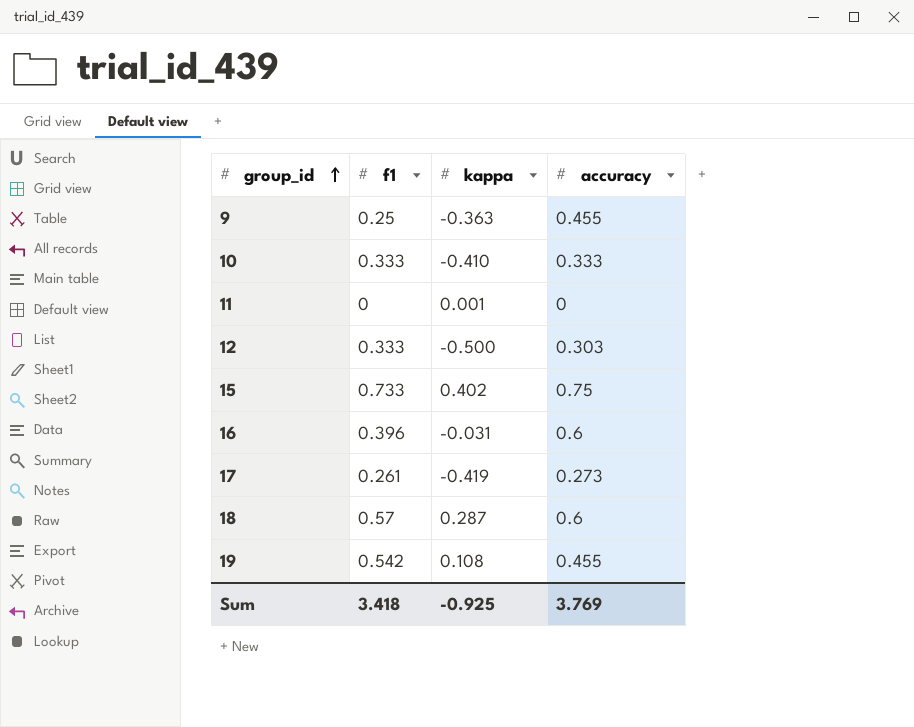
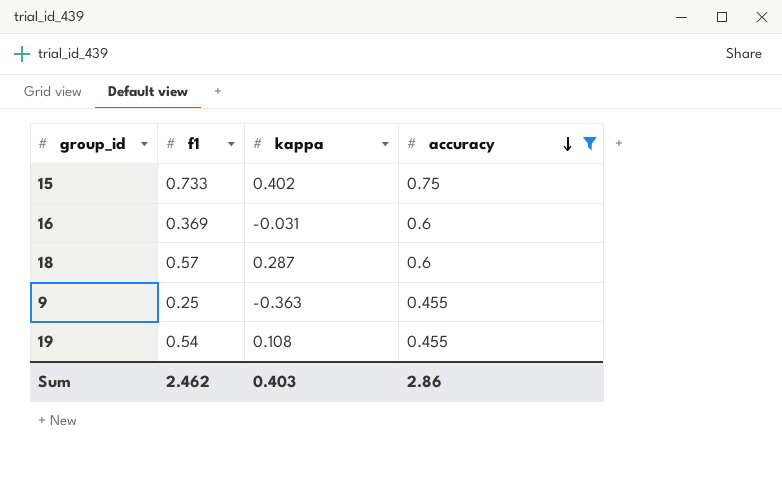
filter: none -> accuracy >= 0.455
row order: group_id ascending -> accuracy descending
16 | f1: 0.396 -> 0.369
19 | f1: 0.542 -> 0.54
Sum | f1: 3.418 -> 2.462
Sum | kappa: -0.925 -> 0.403
Sum | accuracy: 3.769 -> 2.86

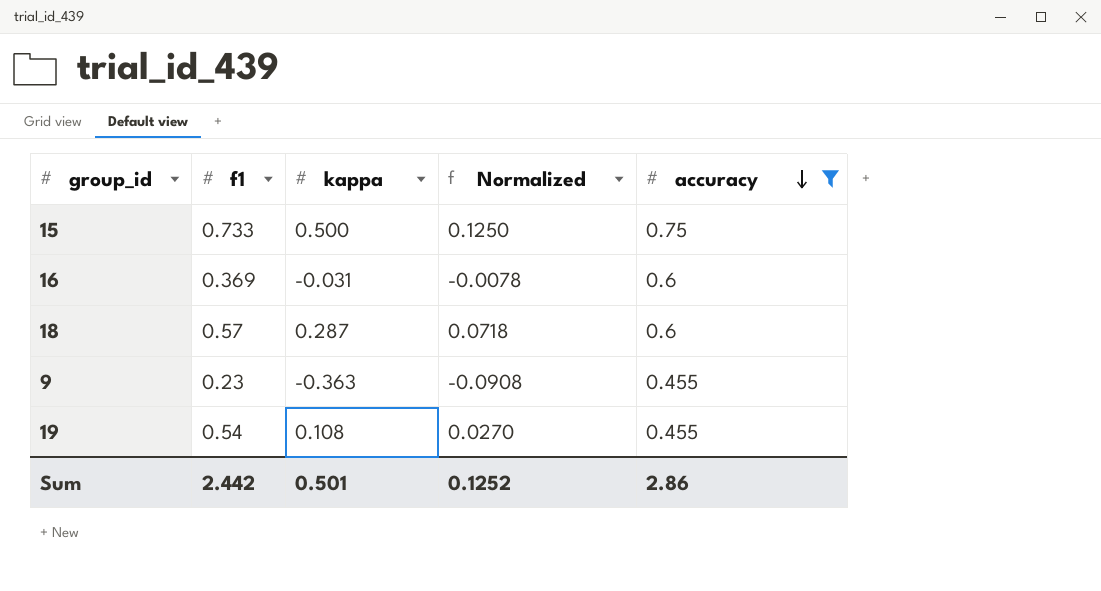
column Normalized | formula: none -> [kappa] * 0.25
15 | kappa: 0.402 -> 0.500
9 | f1: 0.25 -> 0.23
Sum | f1: 2.462 -> 2.442
Sum | kappa: 0.403 -> 0.501

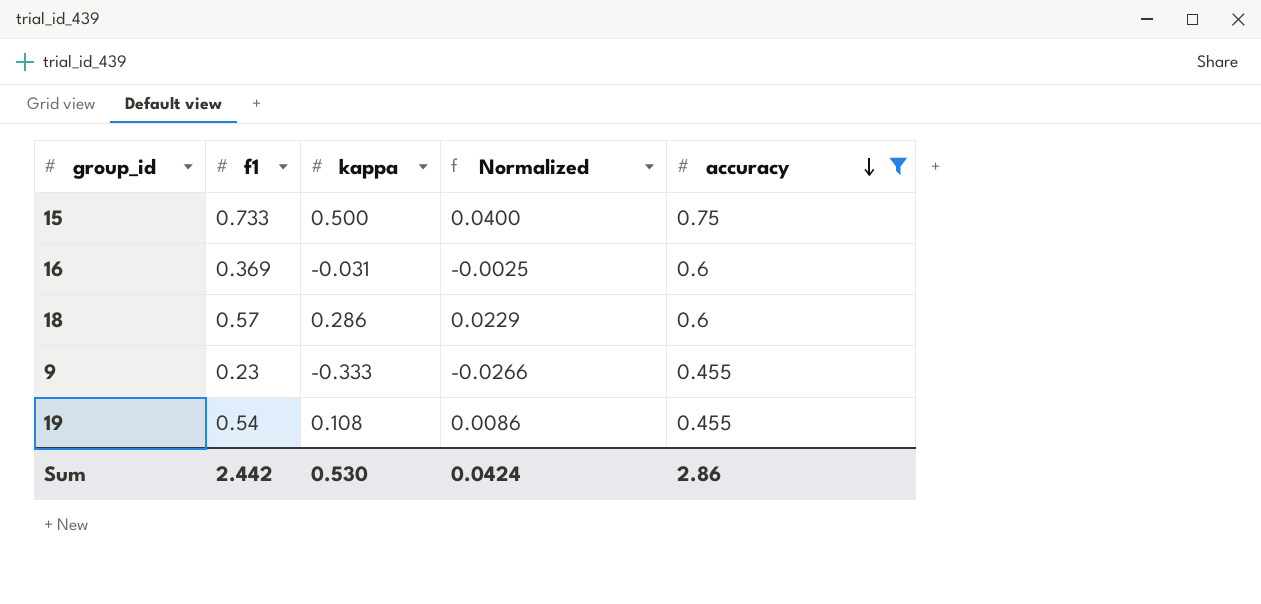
column Normalized | formula: [kappa] * 0.25 -> [kappa] * 0.08
18 | kappa: 0.287 -> 0.286
9 | kappa: -0.363 -> -0.333
Sum | kappa: 0.501 -> 0.530
Sum | Normalized: 0.1252 -> 0.0424

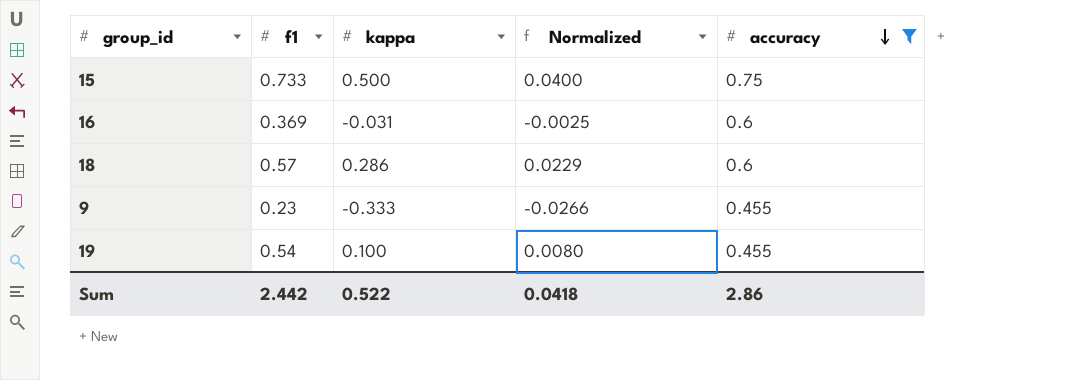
19 | kappa: 0.108 -> 0.100
19 | Normalized: 0.0086 -> 0.0080
Sum | kappa: 0.530 -> 0.522
Sum | Normalized: 0.0424 -> 0.0418

